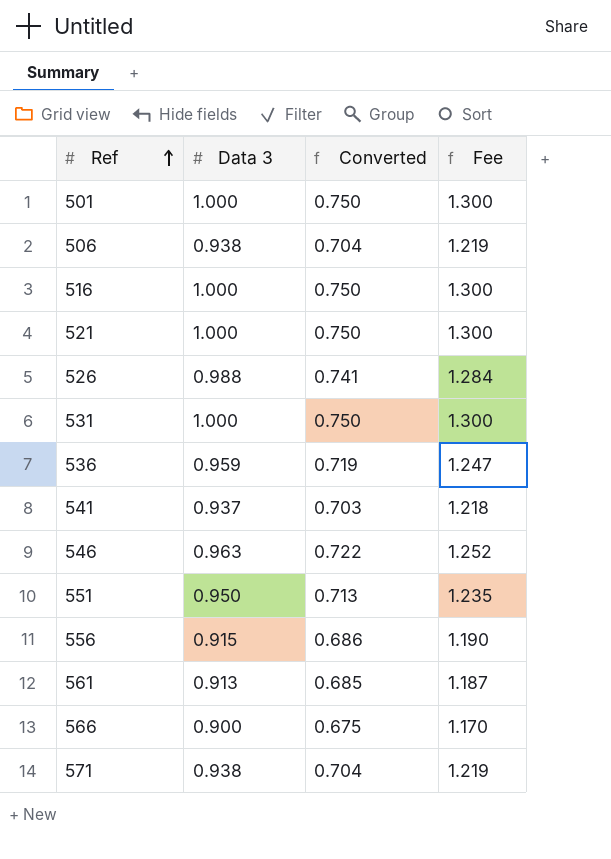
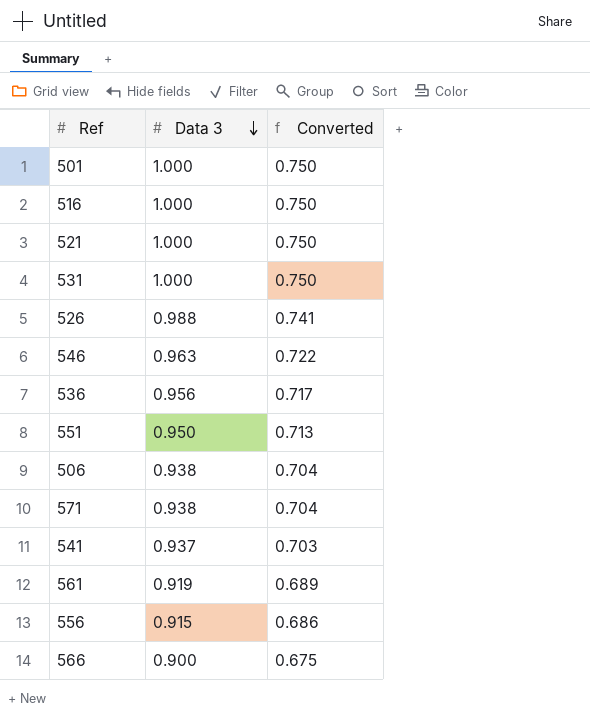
row order: Ref ascending -> Data 3 descending
column Fee | formula: [Data 3] * 1.3 -> none
536 | Data 3: 0.959 -> 0.956
536 | Converted: 0.719 -> 0.717
561 | Data 3: 0.913 -> 0.919
561 | Converted: 0.685 -> 0.689

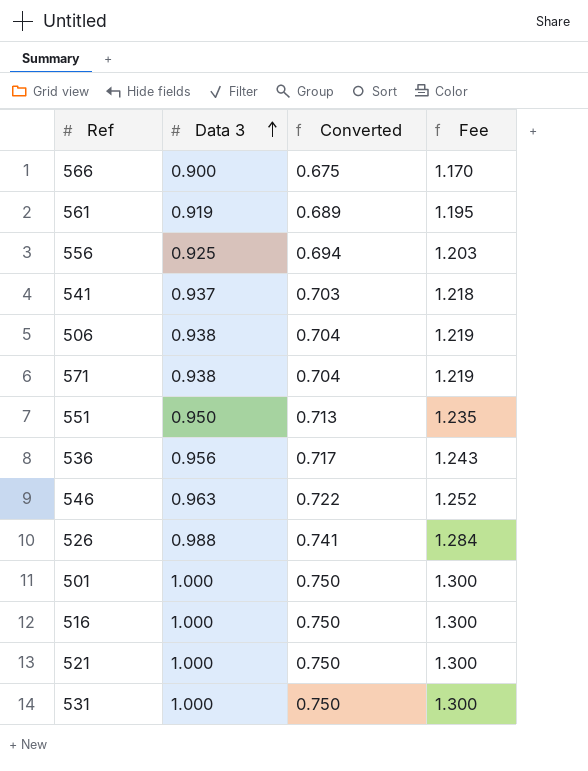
row order: Data 3 descending -> Data 3 ascending
column Fee | formula: none -> [Data 3] * 1.3
556 | Data 3: 0.915 -> 0.925
556 | Converted: 0.686 -> 0.694

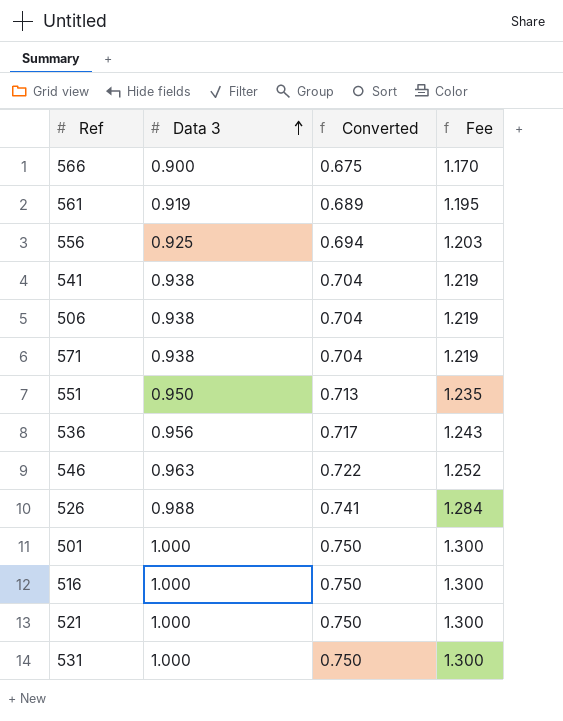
541 | Data 3: 0.937 -> 0.938
541 | Converted: 0.703 -> 0.704
541 | Fee: 1.218 -> 1.219

